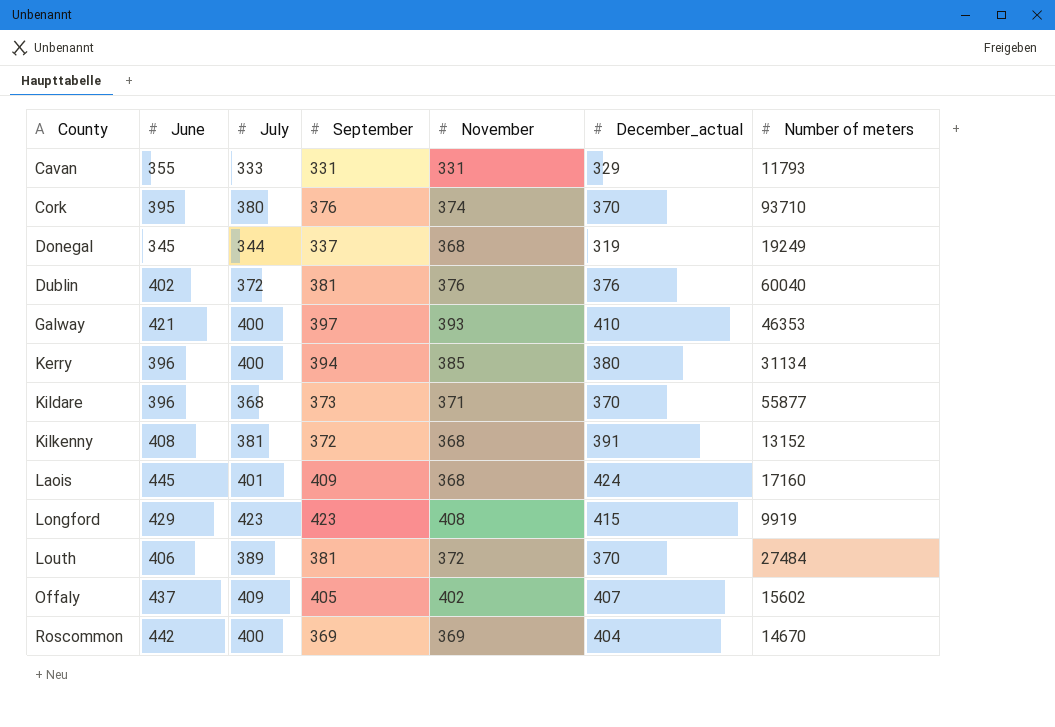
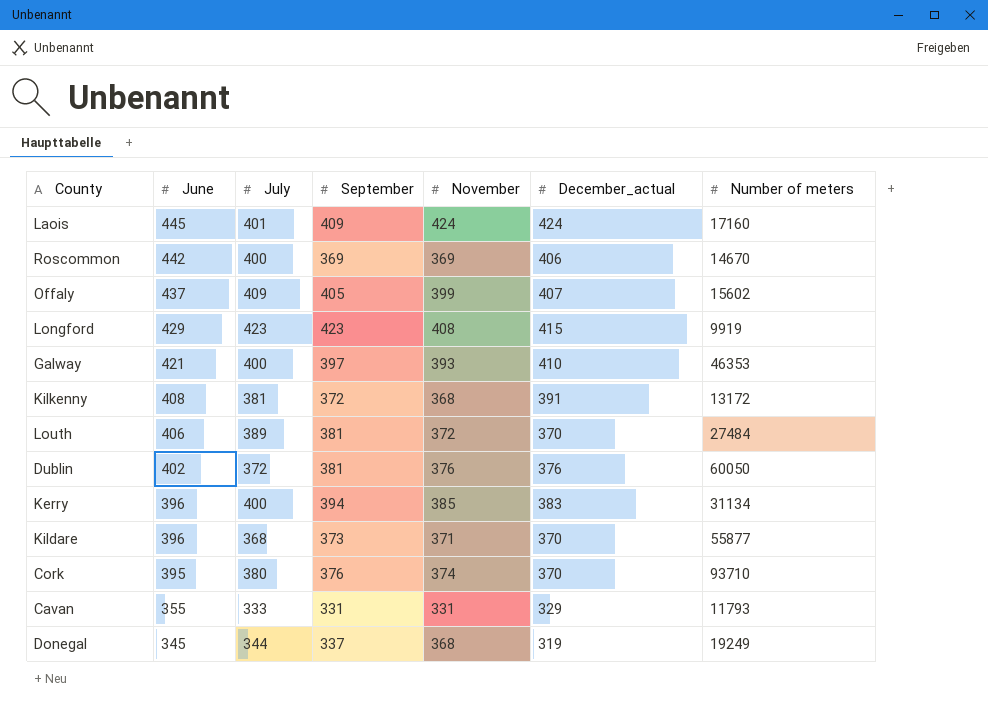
row order: County ascending -> June descending
Laois | November: 368 -> 424
Roscommon | December_actual: 404 -> 406
Offaly | November: 402 -> 399
Kilkenny | Number of meters: 13152 -> 13172
Dublin | Number of meters: 60040 -> 60050
Kerry | December_actual: 380 -> 383

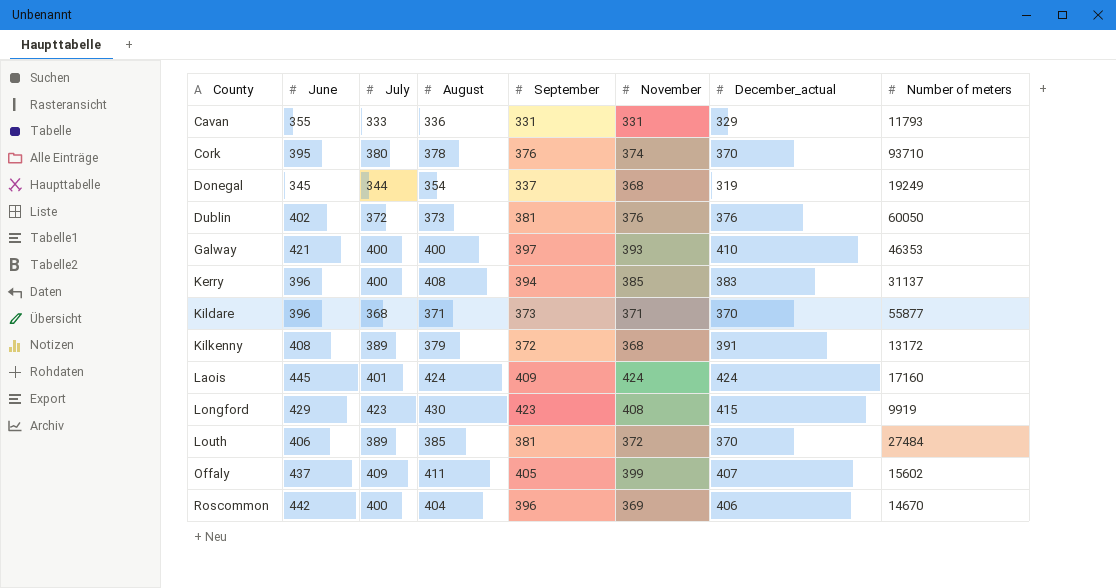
row order: June descending -> County ascending
column August | position: none -> 4
Kerry | Number of meters: 31134 -> 31137
Kilkenny | July: 381 -> 389
Roscommon | September: 369 -> 396

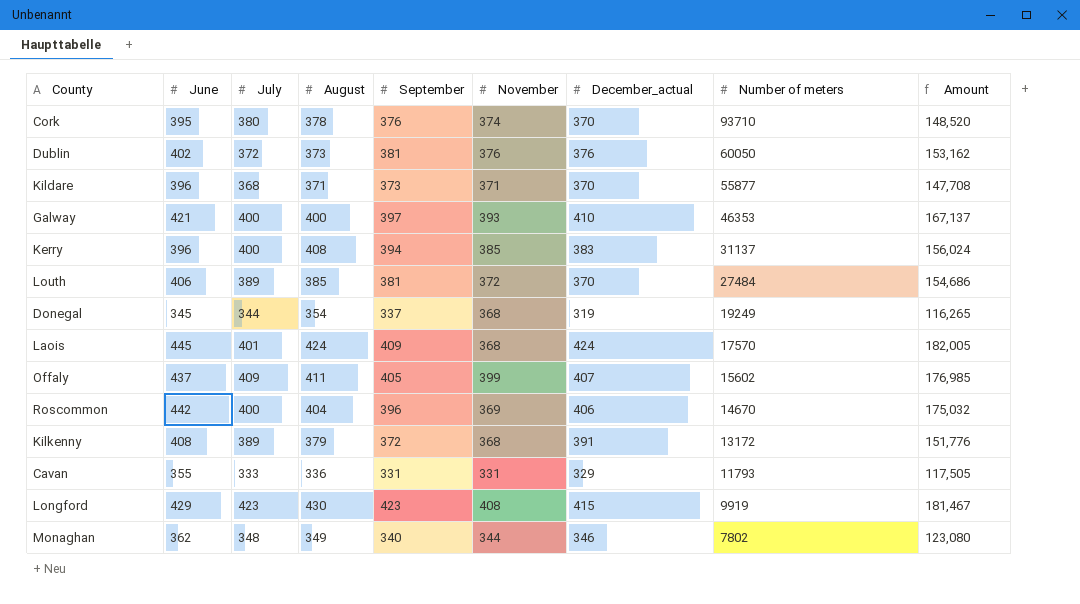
row order: County ascending -> Number of meters descending
column Amount | formula: none -> [June] * [September]
Laois | November: 424 -> 368
Laois | Number of meters: 17160 -> 17570
row Monaghan: none -> 362 | 348 | 349 | 340 | 344 | 346 | 7802 | 123,080

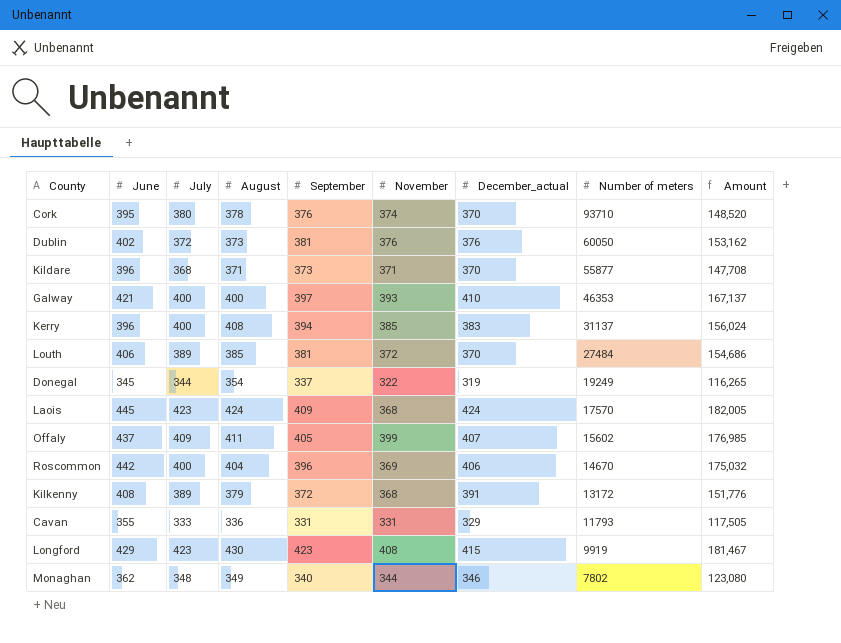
Donegal | November: 368 -> 322
Laois | July: 401 -> 423

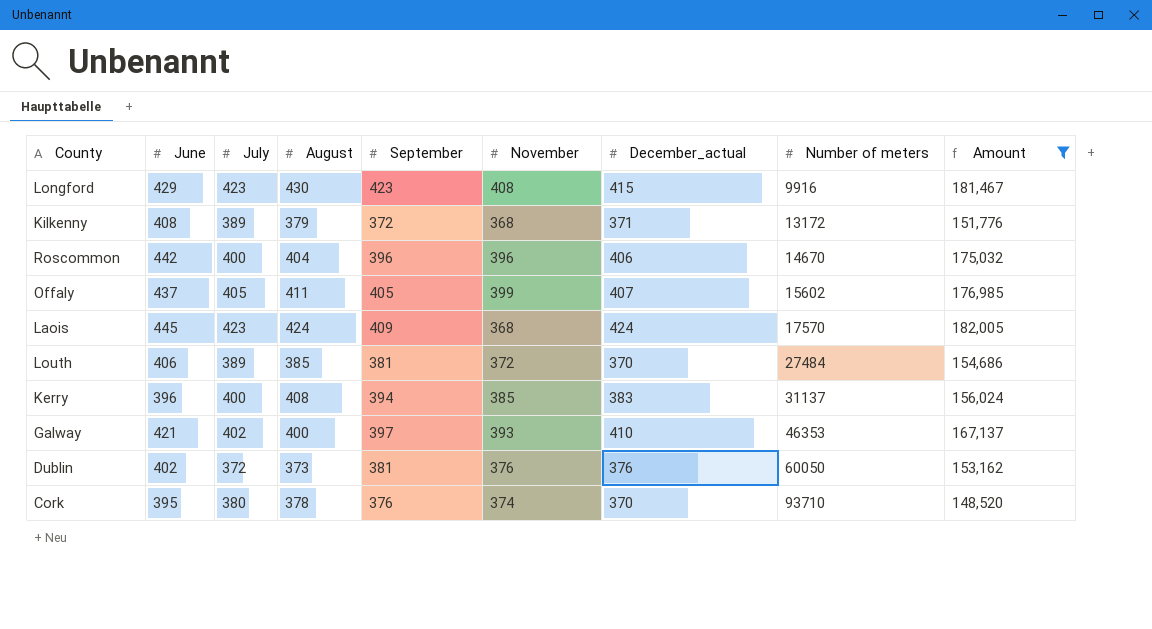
filter: none -> Amount >= 148,520
row order: Number of meters descending -> Number of meters ascending
Longford | Number of meters: 9919 -> 9916
Kilkenny | December_actual: 391 -> 371
Roscommon | November: 369 -> 396
Offaly | July: 409 -> 405
Galway | July: 400 -> 402

